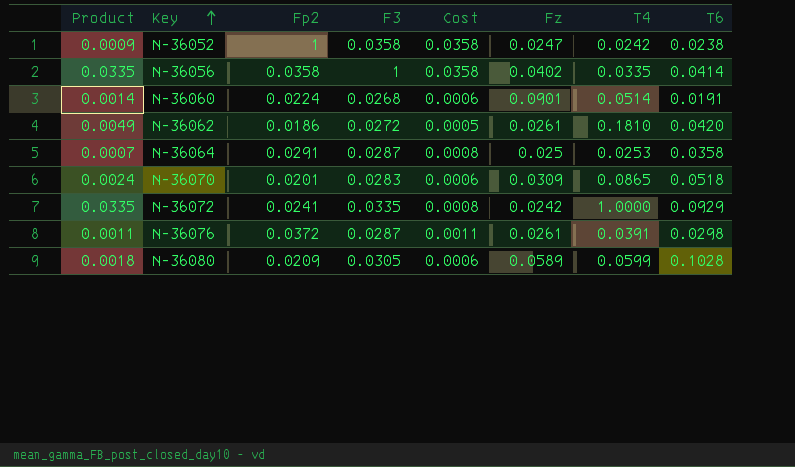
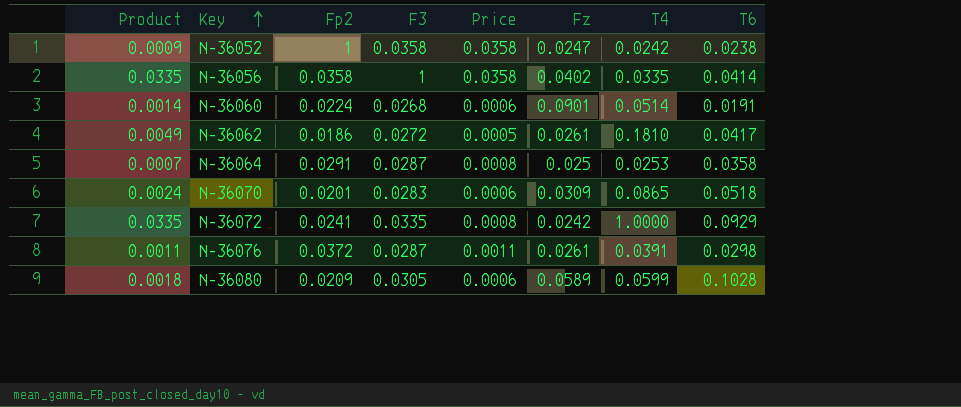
column name: Cost -> Price
N-36062 | T6: 0.0420 -> 0.0417

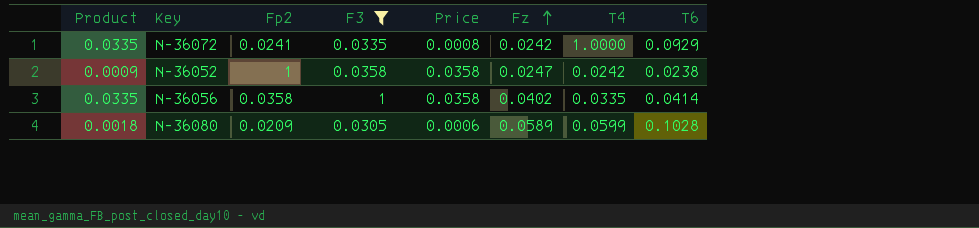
filter: none -> F3 >= 0.0305
row order: Key ascending -> Fz ascending

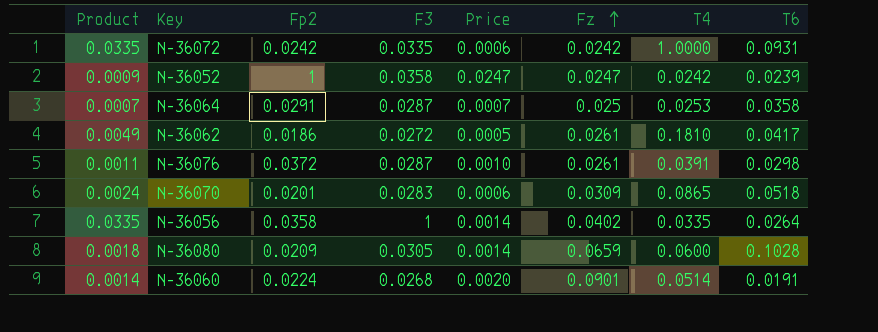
filter: F3 >= 0.0305 -> none
column Price | formula: [Fp2] * [F3] -> [Fp2] * [Fz]
N-36072 | Fp2: 0.0241 -> 0.0242
N-36072 | T6: 0.0929 -> 0.0931
N-36052 | T6: 0.0238 -> 0.0239
N-36056 | T6: 0.0414 -> 0.0264
N-36080 | Fz: 0.0589 -> 0.0659
N-36080 | T4: 0.0599 -> 0.0600

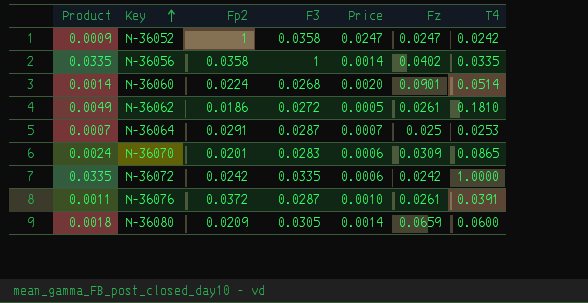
row order: Fz ascending -> Key ascending
column T6 | position: 8 -> none

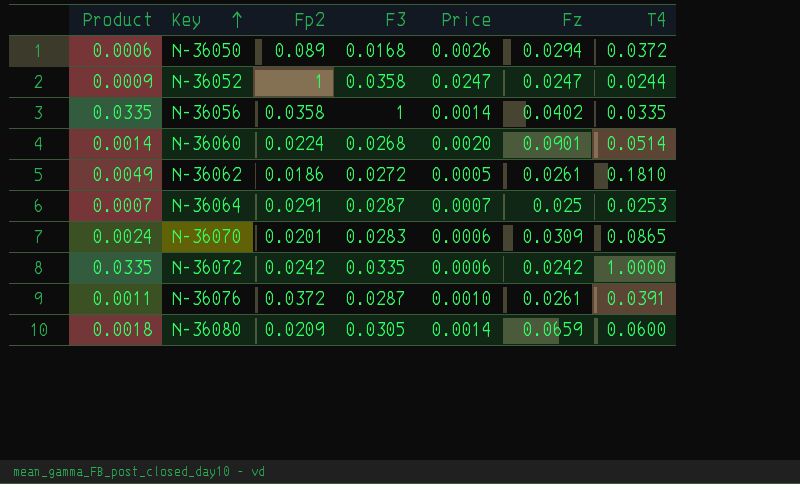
row N-36050: none -> 0.0006 | 0.089 | 0.0168 | 0.0026 | 0.0294 | 0.0372
N-36052 | T4: 0.0242 -> 0.0244

